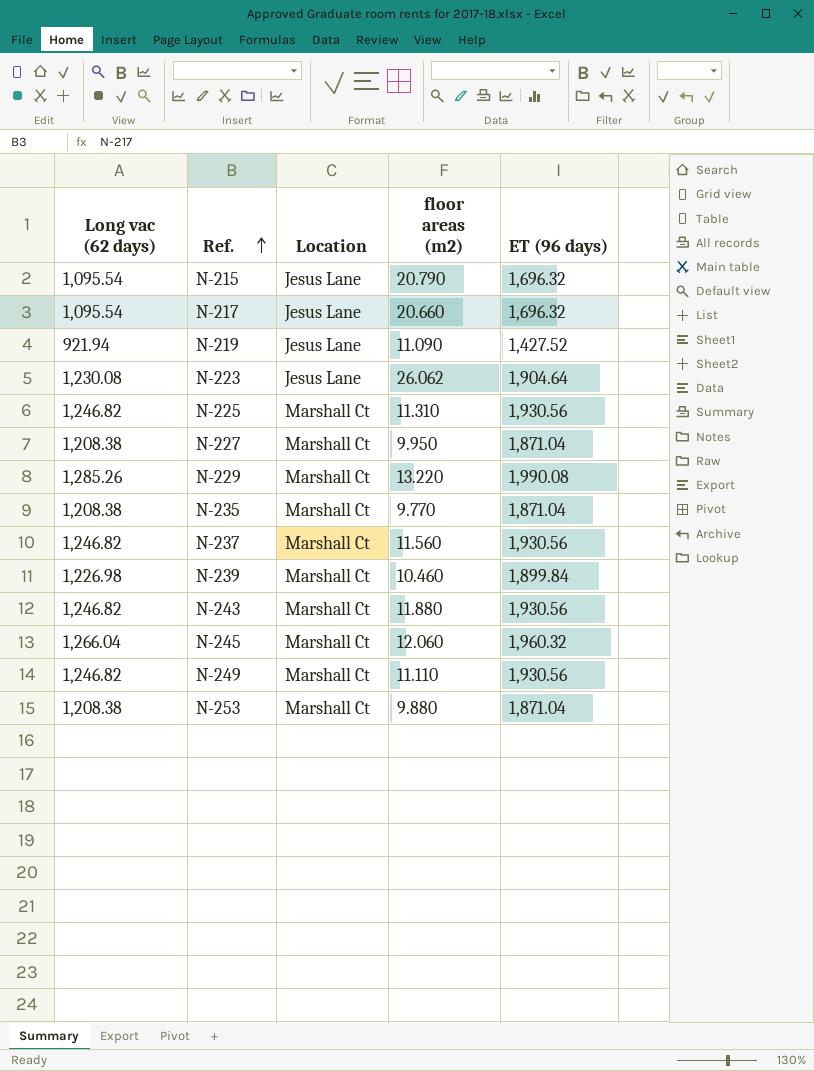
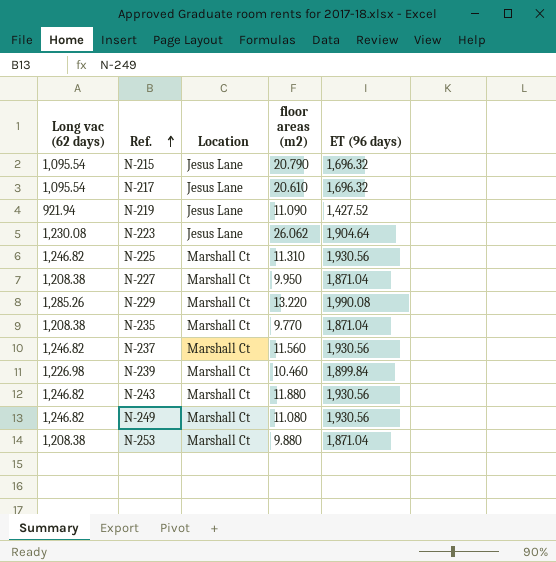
row N-245: 1,266.04 | Marshall Ct | 12.060 | 1,960.32 -> none
N-217 | floor areas (m2): 20.660 -> 20.610
N-249 | floor areas (m2): 11.110 -> 11.080

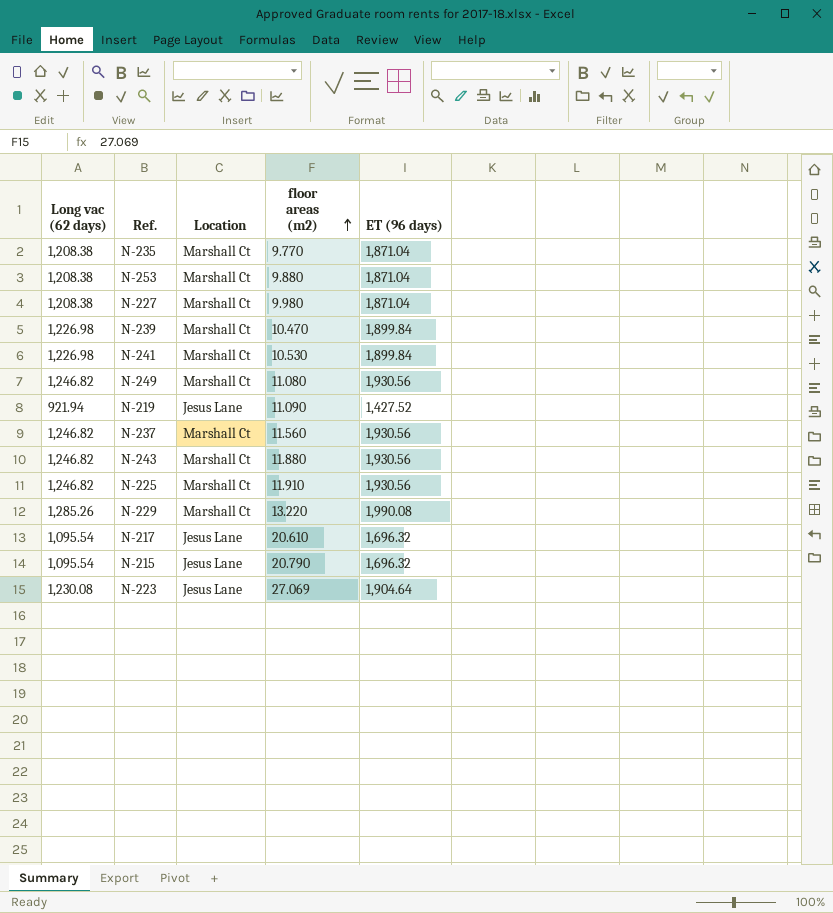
row order: Ref. ascending -> floor areas (m2) ascending
N-227 | floor areas (m2): 9.950 -> 9.980
N-239 | floor areas (m2): 10.460 -> 10.470
row N-241: none -> 1,226.98 | Marshall Ct | 10.530 | 1,899.84
N-225 | floor areas (m2): 11.310 -> 11.910
N-223 | floor areas (m2): 26.062 -> 27.069

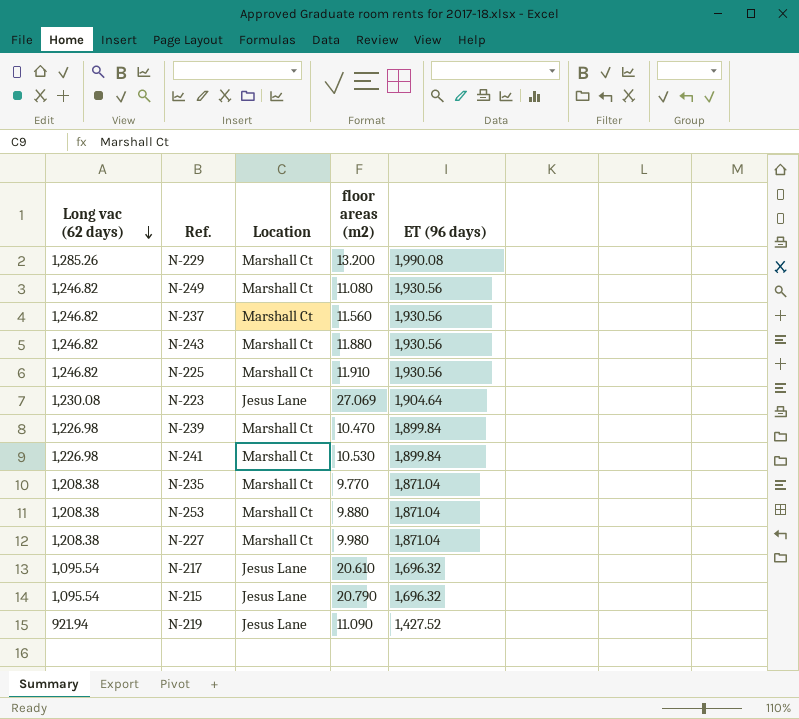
row order: floor areas (m2) ascending -> Long vac (62 days) descending
N-229 | floor areas (m2): 13.220 -> 13.200

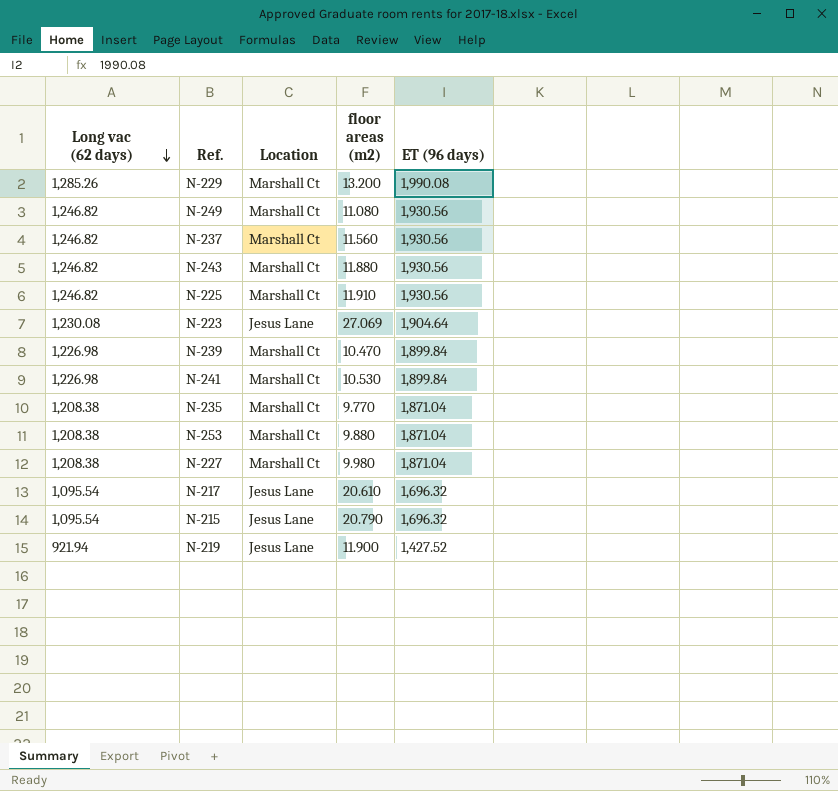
N-219 | floor areas (m2): 11.090 -> 11.900

